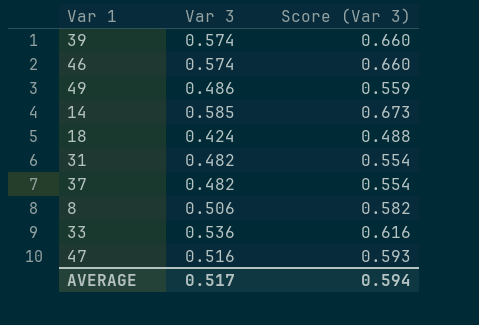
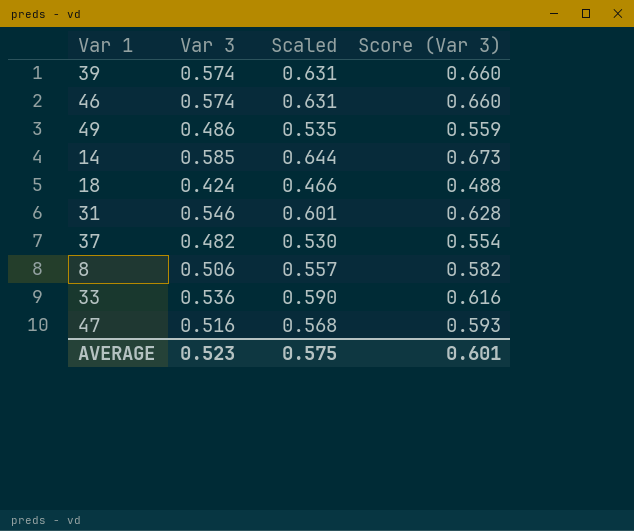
column Scaled | formula: none -> [Var 3] * 1.1
31 | Var 3: 0.482 -> 0.546
31 | Score (Var 3): 0.554 -> 0.628
AVERAGE | Var 3: 0.517 -> 0.523
AVERAGE | Score (Var 3): 0.594 -> 0.601

